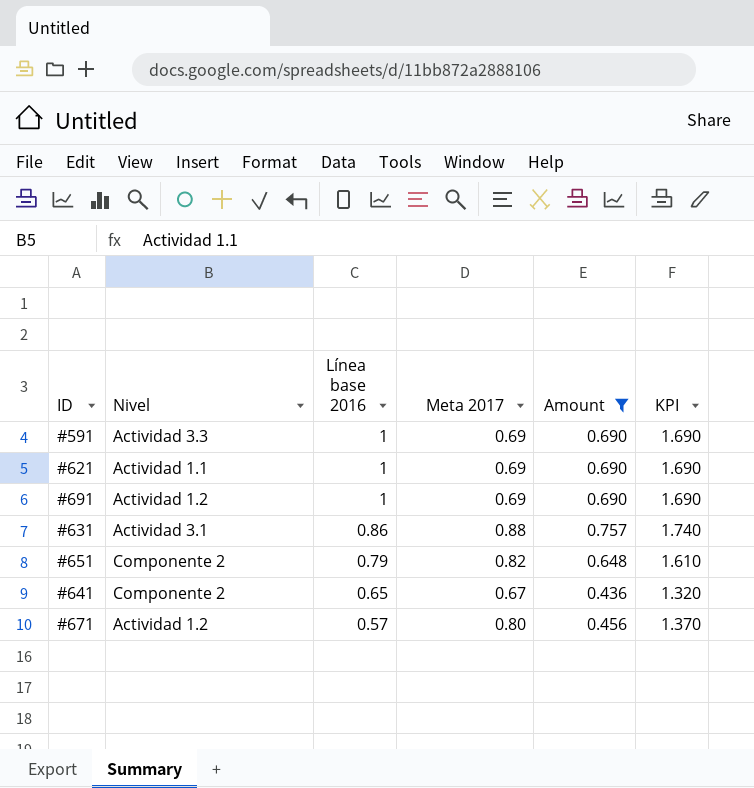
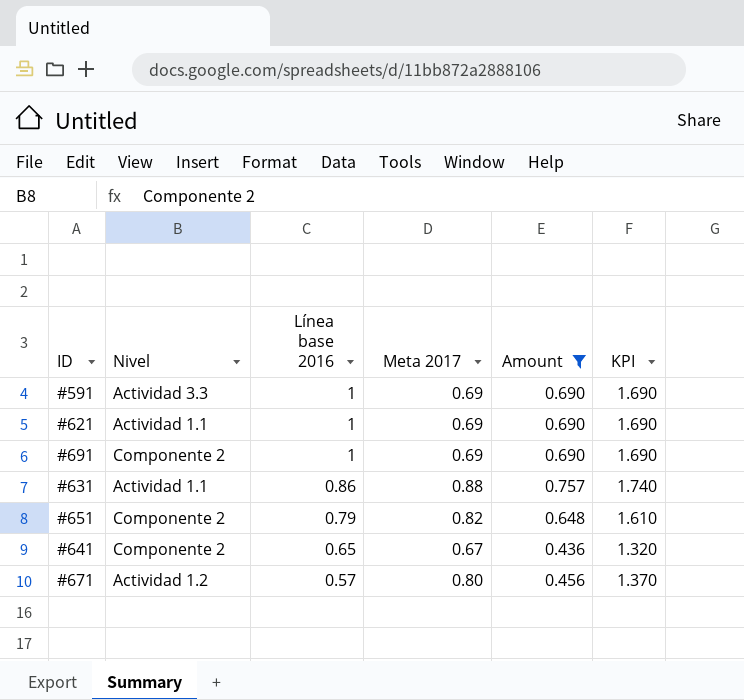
#691 | Nivel: Actividad 1.2 -> Componente 2
#631 | Nivel: Actividad 3.1 -> Actividad 1.1

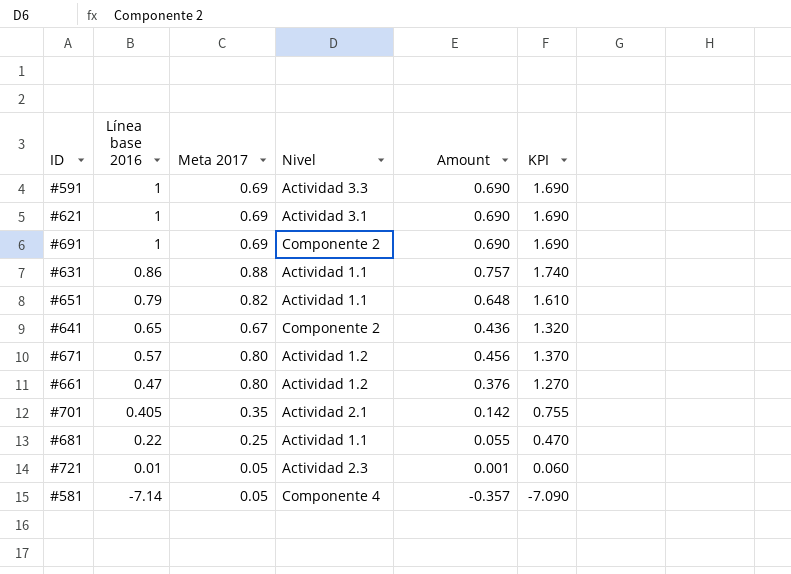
filter: Amount >= 0.436 -> none
column Nivel | position: 2 -> 4
#621 | Nivel: Actividad 1.1 -> Actividad 3.1
#651 | Nivel: Componente 2 -> Actividad 1.1

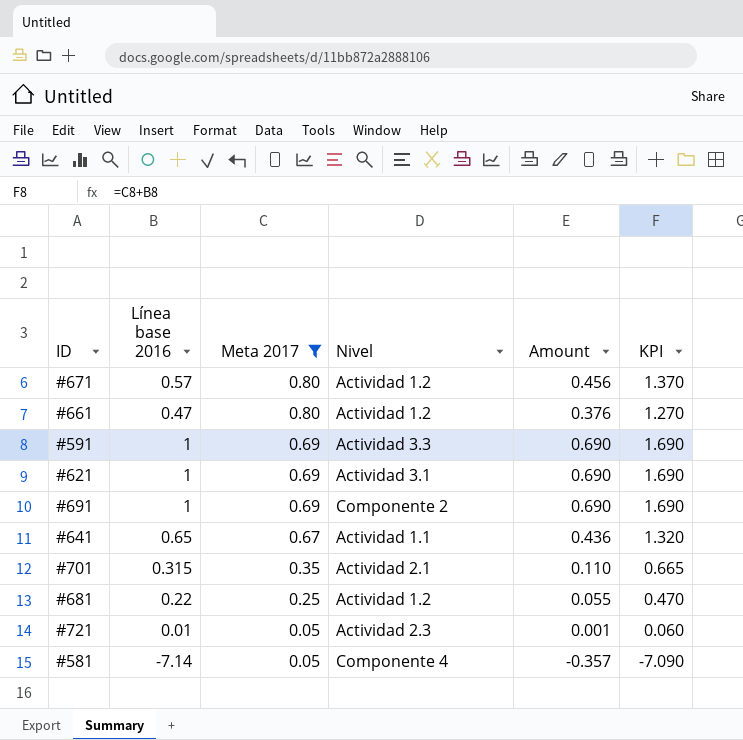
filter: none -> Meta 2017 <= 0.80
row order: Línea base 2016 descending -> Meta 2017 descending
#641 | Nivel: Componente 2 -> Actividad 1.1
#701 | Línea base 2016: 0.405 -> 0.315
#701 | Amount: 0.142 -> 0.110
#701 | KPI: 0.755 -> 0.665
#681 | Nivel: Actividad 1.1 -> Actividad 1.2

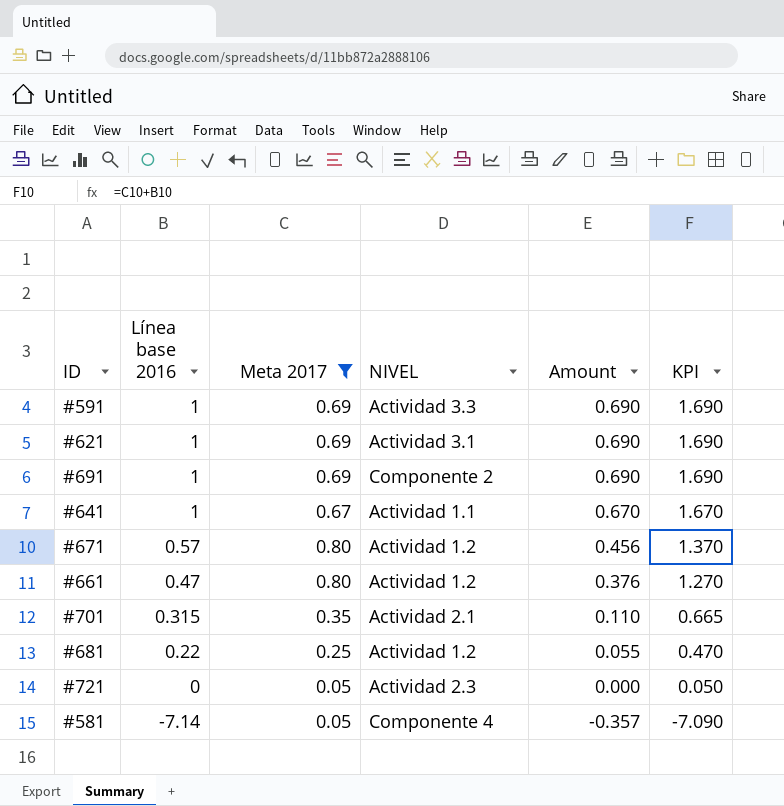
row order: Meta 2017 descending -> Línea base 2016 descending
column name: Nivel -> NIVEL
#641 | Línea base 2016: 0.65 -> 1
#641 | Amount: 0.436 -> 0.670
#641 | KPI: 1.320 -> 1.670
#721 | Línea base 2016: 0.01 -> 0
#721 | Amount: 0.001 -> 0.000
#721 | KPI: 0.060 -> 0.050

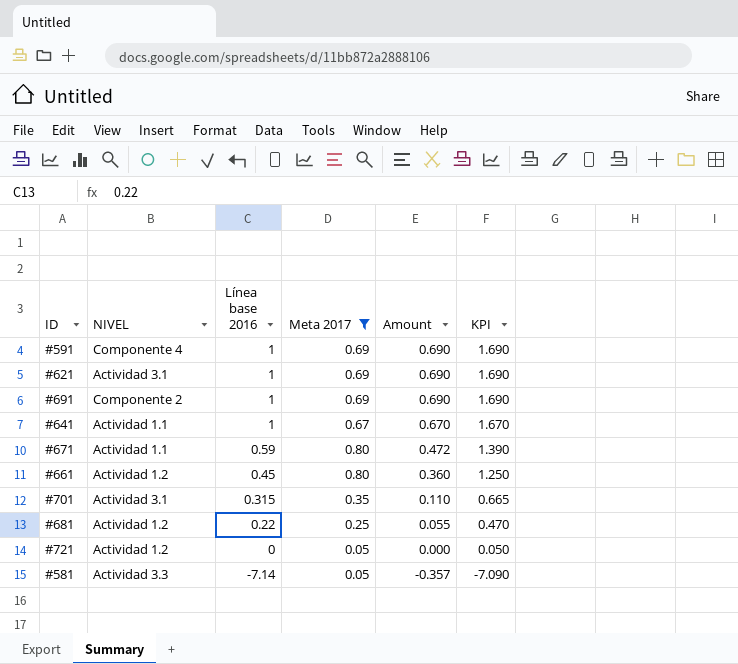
column NIVEL | position: 4 -> 2
#591 | NIVEL: Actividad 3.3 -> Componente 4
#671 | NIVEL: Actividad 1.2 -> Actividad 1.1
#671 | Línea base 2016: 0.57 -> 0.59
#671 | Amount: 0.456 -> 0.472
#671 | KPI: 1.370 -> 1.390
#661 | Línea base 2016: 0.47 -> 0.45
#661 | Amount: 0.376 -> 0.360
#661 | KPI: 1.270 -> 1.250
#701 | NIVEL: Actividad 2.1 -> Actividad 3.1
#721 | NIVEL: Actividad 2.3 -> Actividad 1.2
#581 | NIVEL: Componente 4 -> Actividad 3.3

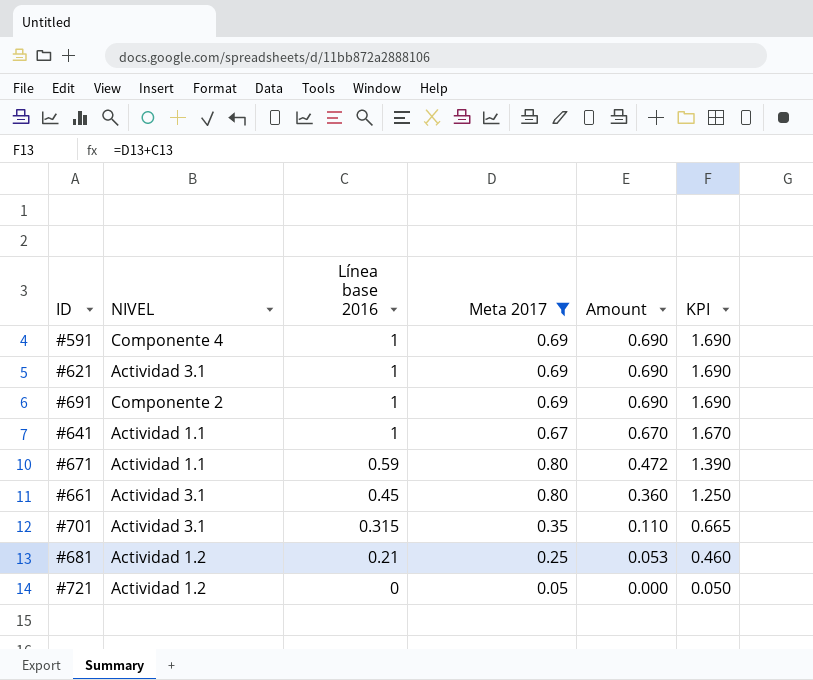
row #581: Actividad 3.3 | -7.14 | 0.05 | -0.357 | -7.090 -> none
#661 | NIVEL: Actividad 1.2 -> Actividad 3.1
#681 | Línea base 2016: 0.22 -> 0.21
#681 | Amount: 0.055 -> 0.053
#681 | KPI: 0.470 -> 0.460

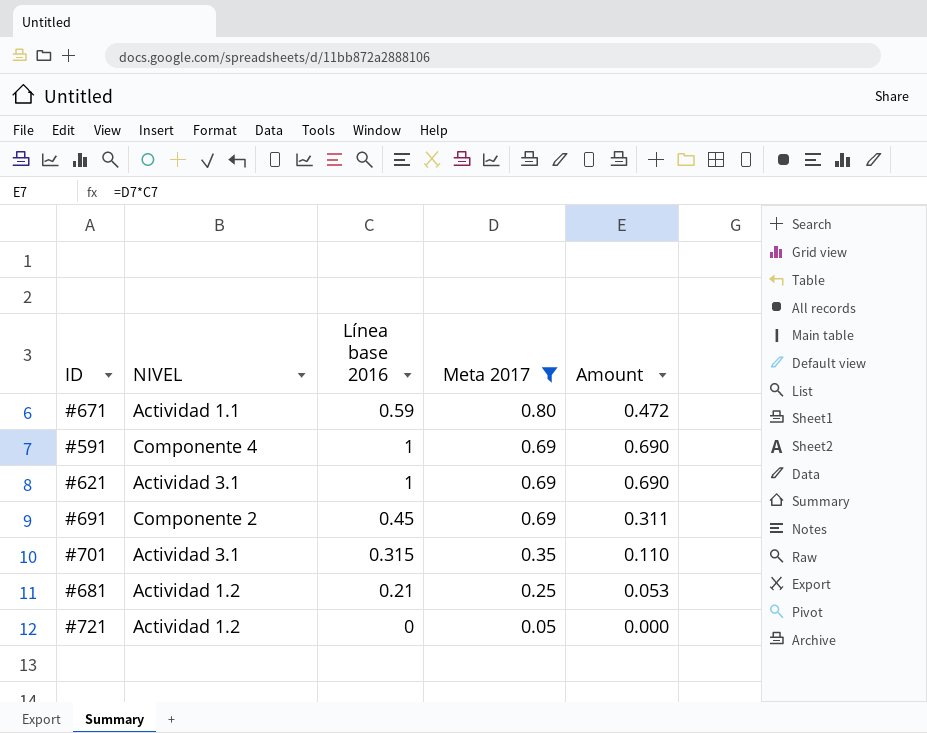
row order: Línea base 2016 descending -> Meta 2017 descending
column KPI | formula: [Línea base 2016] + [Meta 2017] -> none
row #641: Actividad 1.1 | 1 | 0.67 | 0.670 | 1.670 -> none
row #661: Actividad 3.1 | 0.45 | 0.80 | 0.360 | 1.250 -> none
#691 | Línea base 2016: 1 -> 0.45
#691 | Amount: 0.690 -> 0.311

